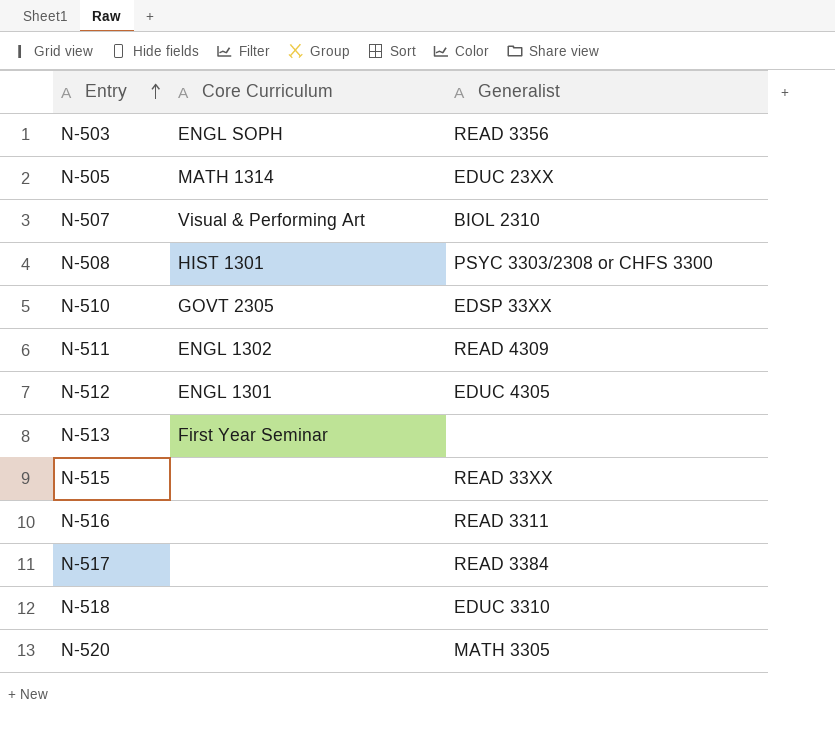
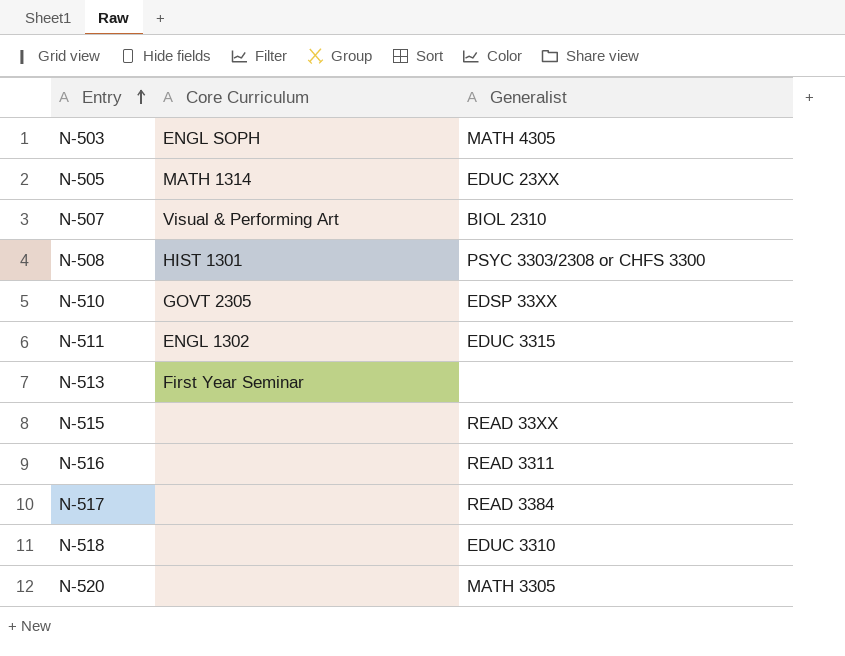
row N-512: ENGL 1301 | EDUC 4305 -> none
N-503 | Generalist: READ 3356 -> MATH 4305
N-511 | Generalist: READ 4309 -> EDUC 3315

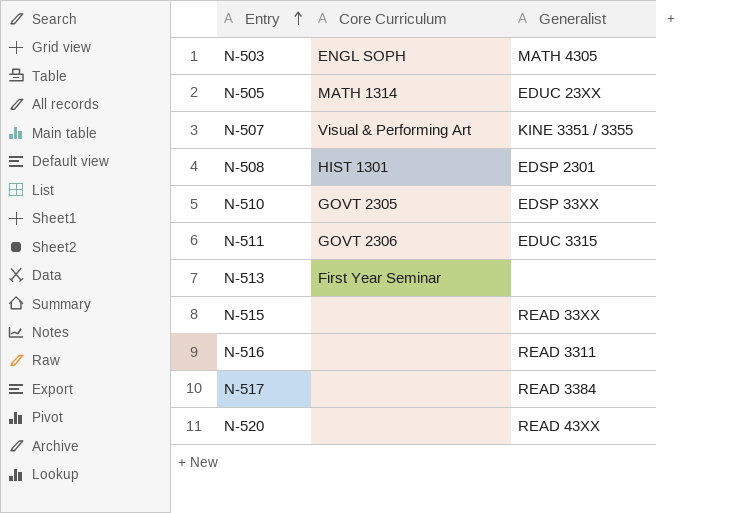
row N-518: none | EDUC 3310 -> none
N-507 | Generalist: BIOL 2310 -> KINE 3351 / 3355
N-508 | Generalist: PSYC 3303/2308 or CHFS 3300 -> EDSP 2301
N-511 | Core Curriculum: ENGL 1302 -> GOVT 2306
N-520 | Generalist: MATH 3305 -> READ 43XX

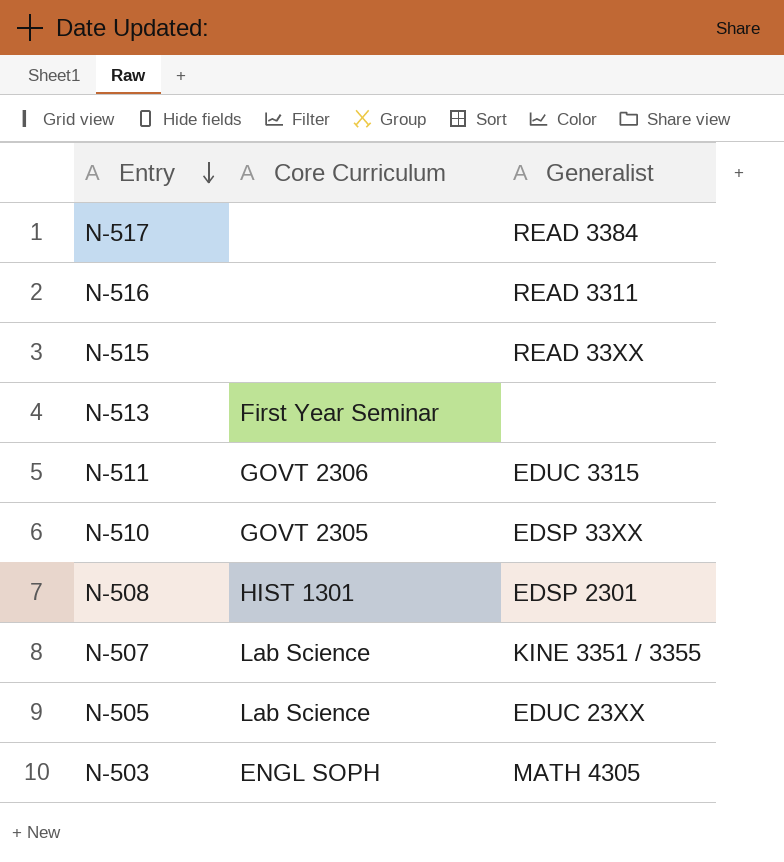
row order: Entry ascending -> Entry descending
row N-520: none | READ 43XX -> none
N-507 | Core Curriculum: Visual & Performing Art -> Lab Science
N-505 | Core Curriculum: MATH 1314 -> Lab Science

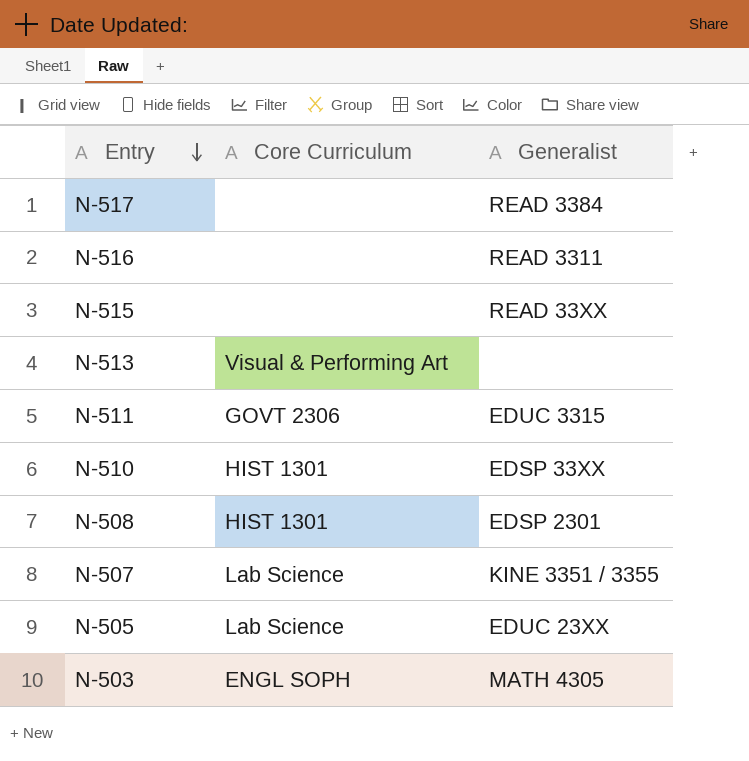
N-513 | Core Curriculum: First Year Seminar -> Visual & Performing Art
N-510 | Core Curriculum: GOVT 2305 -> HIST 1301

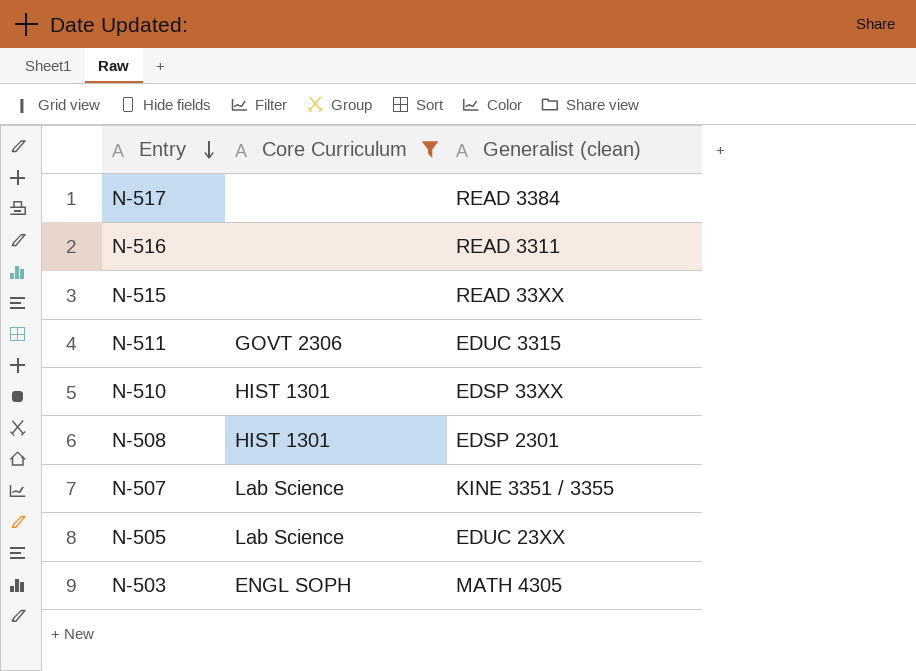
filter: none -> Core Curriculum != Visual & Performing Art
column name: Generalist -> Generalist (clean)

